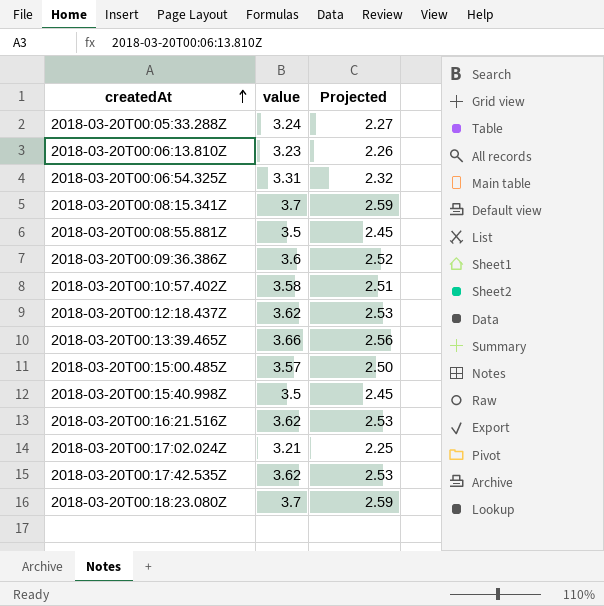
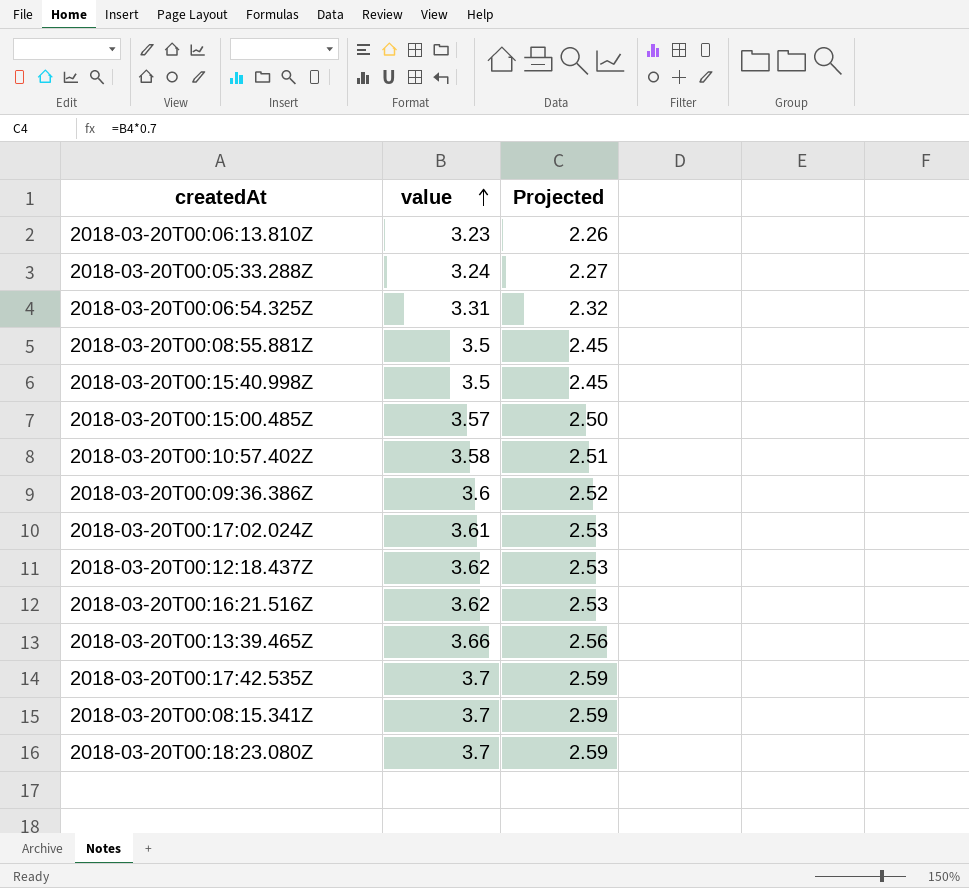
row order: createdAt ascending -> value ascending
2018-03-20T00:17:02.024Z | value: 3.21 -> 3.61
2018-03-20T00:17:02.024Z | Projected: 2.25 -> 2.53
2018-03-20T00:17:42.535Z | value: 3.62 -> 3.7
2018-03-20T00:17:42.535Z | Projected: 2.53 -> 2.59

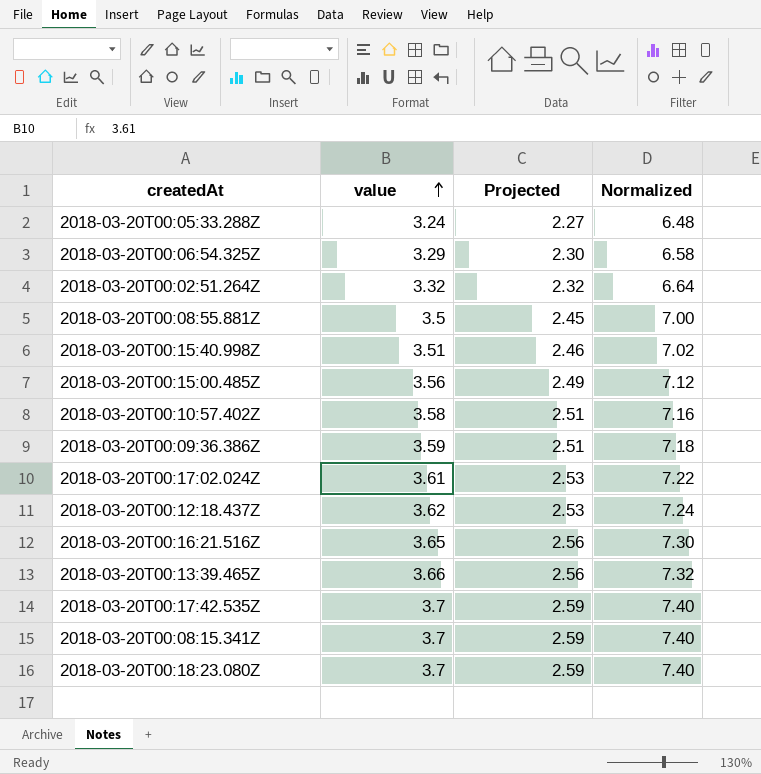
column Normalized | formula: none -> [value] * 2
row 2018-03-20T00:06:13.810Z: 3.23 | 2.26 -> none
2018-03-20T00:06:54.325Z | value: 3.31 -> 3.29
2018-03-20T00:06:54.325Z | Projected: 2.32 -> 2.30
row 2018-03-20T00:02:51.264Z: none -> 3.32 | 2.32 | 6.64
2018-03-20T00:15:40.998Z | value: 3.5 -> 3.51
2018-03-20T00:15:40.998Z | Projected: 2.45 -> 2.46
2018-03-20T00:15:00.485Z | value: 3.57 -> 3.56
2018-03-20T00:15:00.485Z | Projected: 2.50 -> 2.49
2018-03-20T00:09:36.386Z | value: 3.6 -> 3.59
2018-03-20T00:09:36.386Z | Projected: 2.52 -> 2.51
2018-03-20T00:16:21.516Z | value: 3.62 -> 3.65
2018-03-20T00:16:21.516Z | Projected: 2.53 -> 2.56

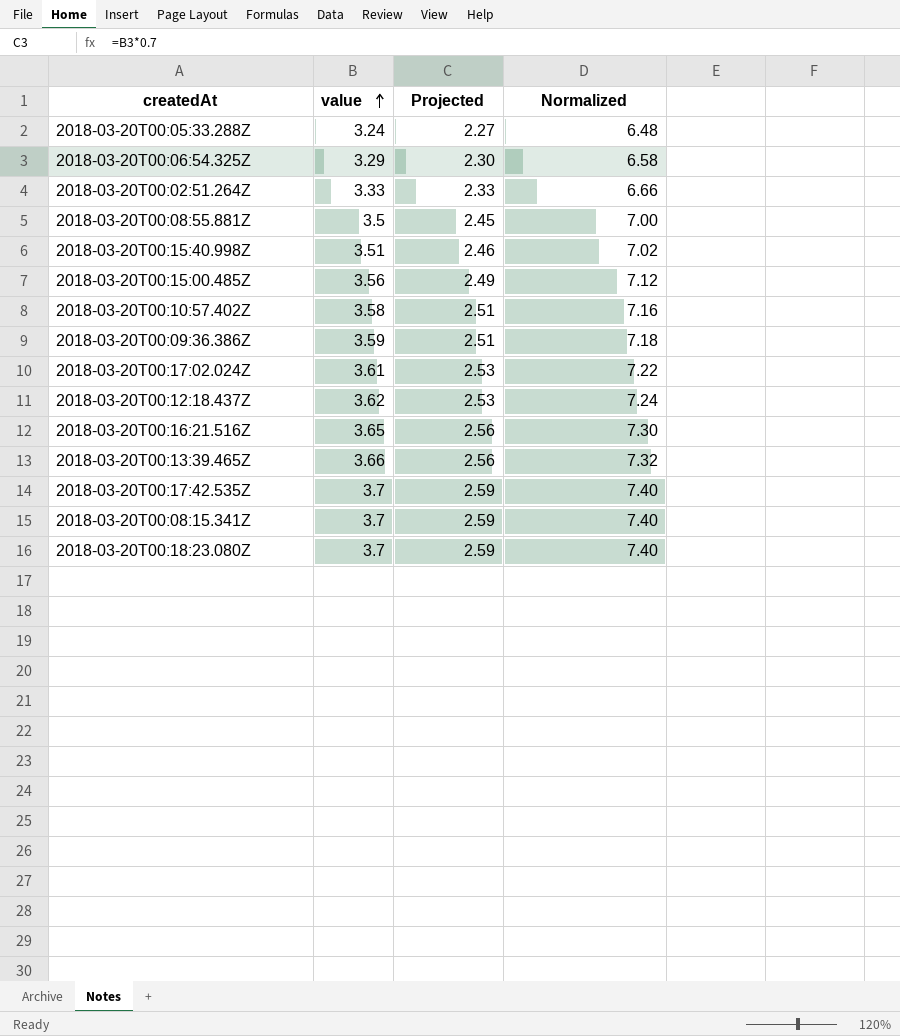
2018-03-20T00:02:51.264Z | value: 3.32 -> 3.33
2018-03-20T00:02:51.264Z | Projected: 2.32 -> 2.33
2018-03-20T00:02:51.264Z | Normalized: 6.64 -> 6.66

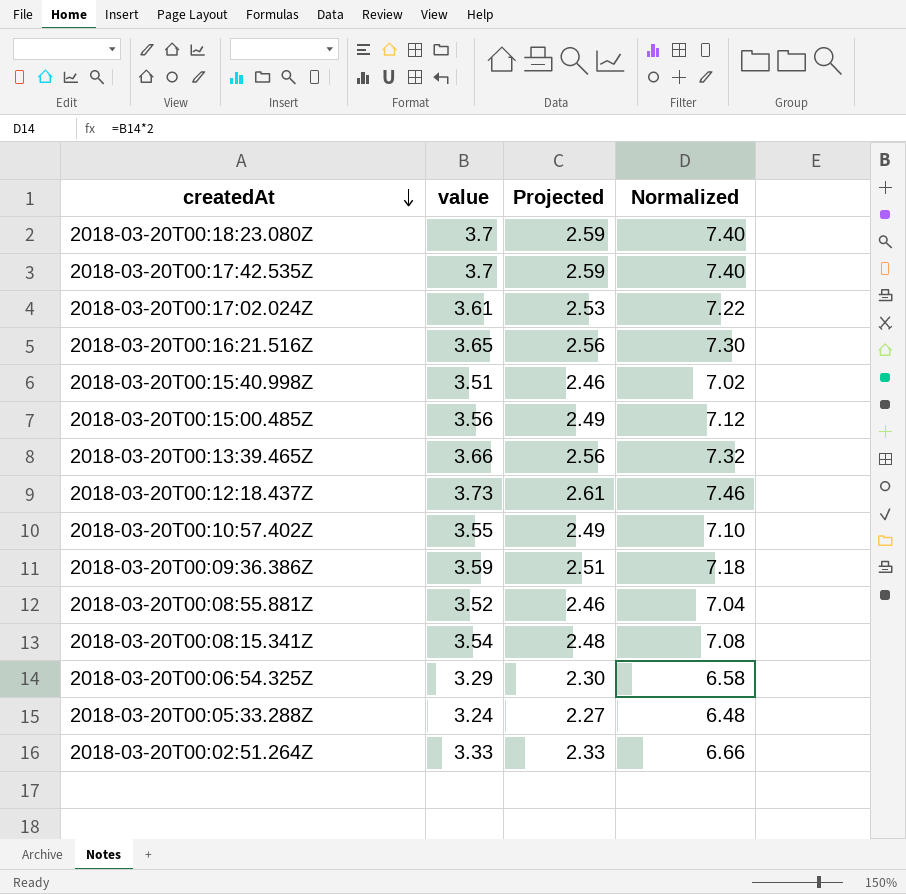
row order: value ascending -> createdAt descending
2018-03-20T00:12:18.437Z | value: 3.62 -> 3.73
2018-03-20T00:12:18.437Z | Projected: 2.53 -> 2.61
2018-03-20T00:12:18.437Z | Normalized: 7.24 -> 7.46
2018-03-20T00:10:57.402Z | value: 3.58 -> 3.55
2018-03-20T00:10:57.402Z | Projected: 2.51 -> 2.49
2018-03-20T00:10:57.402Z | Normalized: 7.16 -> 7.10
2018-03-20T00:08:55.881Z | value: 3.5 -> 3.52
2018-03-20T00:08:55.881Z | Projected: 2.45 -> 2.46
2018-03-20T00:08:55.881Z | Normalized: 7.00 -> 7.04
2018-03-20T00:08:15.341Z | value: 3.7 -> 3.54
2018-03-20T00:08:15.341Z | Projected: 2.59 -> 2.48
2018-03-20T00:08:15.341Z | Normalized: 7.40 -> 7.08

